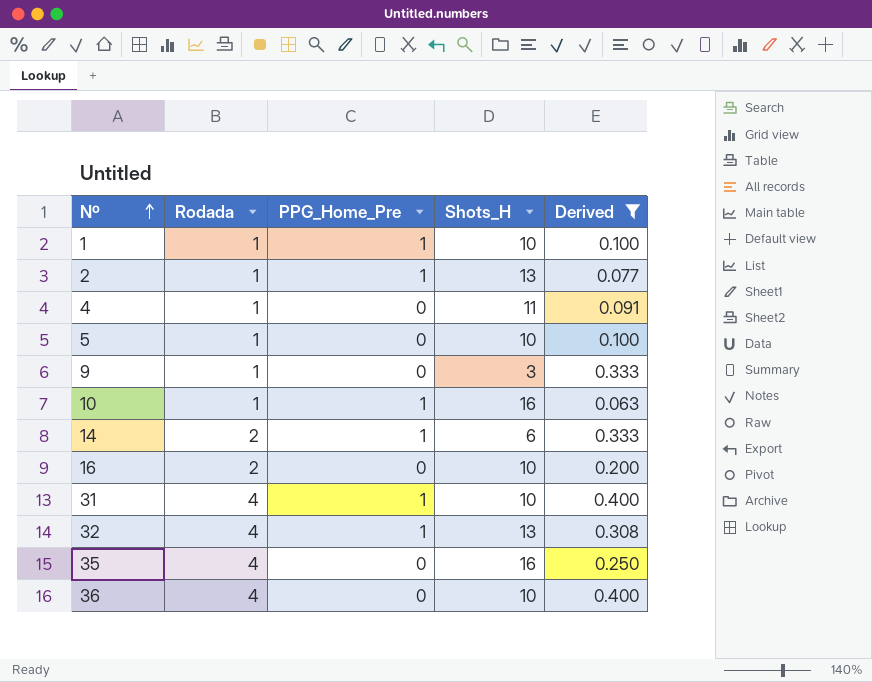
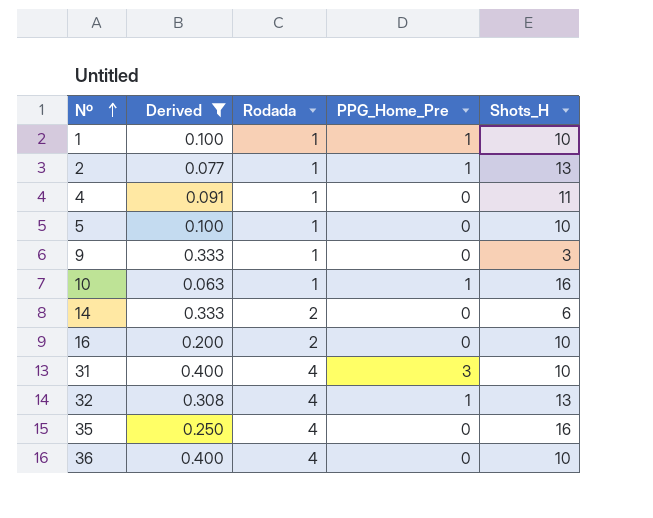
column Derived | position: 5 -> 2
14 | PPG_Home_Pre: 1 -> 0
31 | PPG_Home_Pre: 1 -> 3

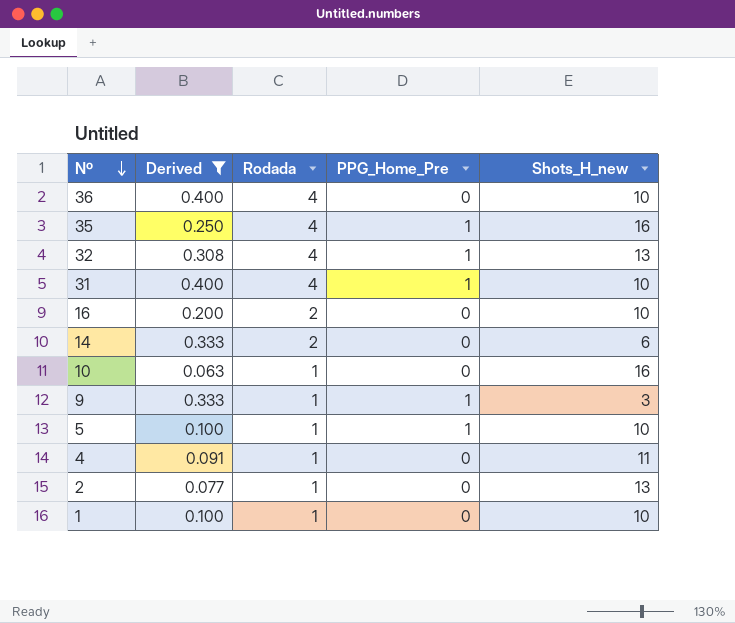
row order: Nº ascending -> Nº descending
column name: Shots_H -> Shots_H_new
35 | PPG_Home_Pre: 0 -> 1
31 | PPG_Home_Pre: 3 -> 1
10 | PPG_Home_Pre: 1 -> 0
9 | PPG_Home_Pre: 0 -> 1
5 | PPG_Home_Pre: 0 -> 1
2 | PPG_Home_Pre: 1 -> 0
1 | PPG_Home_Pre: 1 -> 0

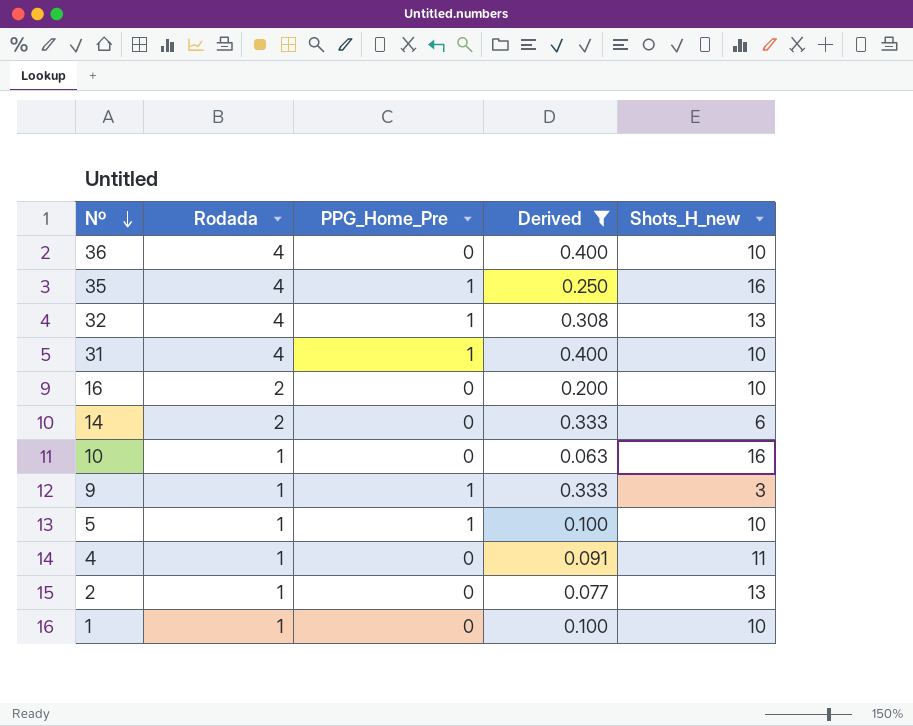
column Derived | position: 2 -> 4

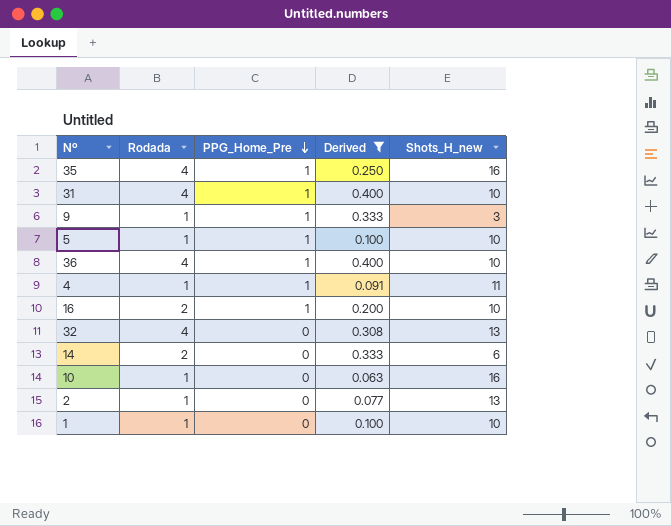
row order: Nº descending -> PPG_Home_Pre descending
36 | PPG_Home_Pre: 0 -> 1
4 | PPG_Home_Pre: 0 -> 1
16 | PPG_Home_Pre: 0 -> 1
32 | PPG_Home_Pre: 1 -> 0

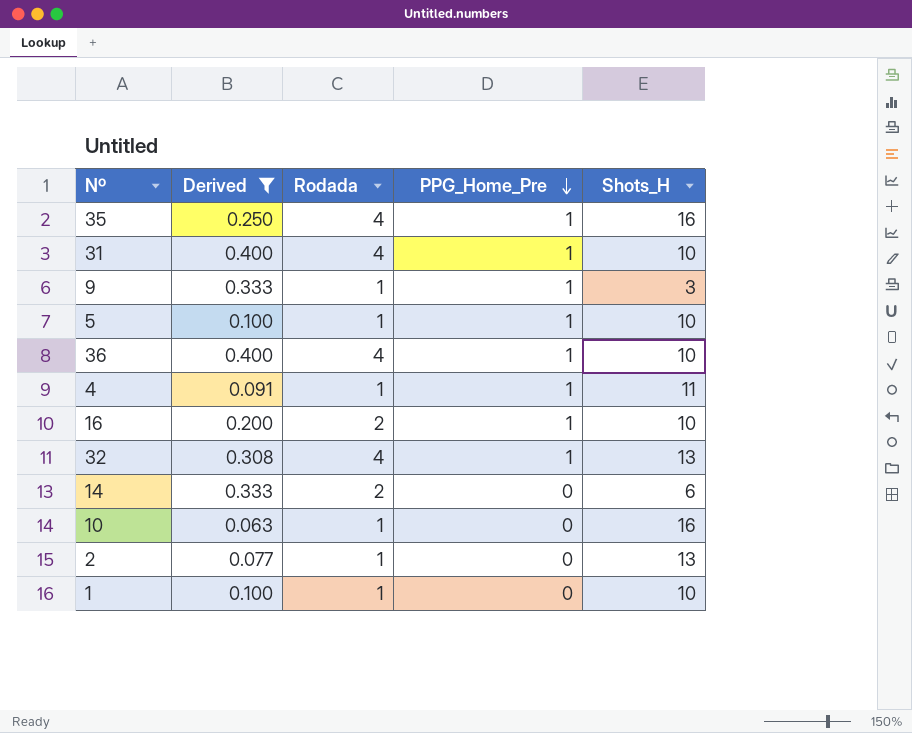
column Derived | position: 4 -> 2
column name: Shots_H_new -> Shots_H
32 | PPG_Home_Pre: 0 -> 1

